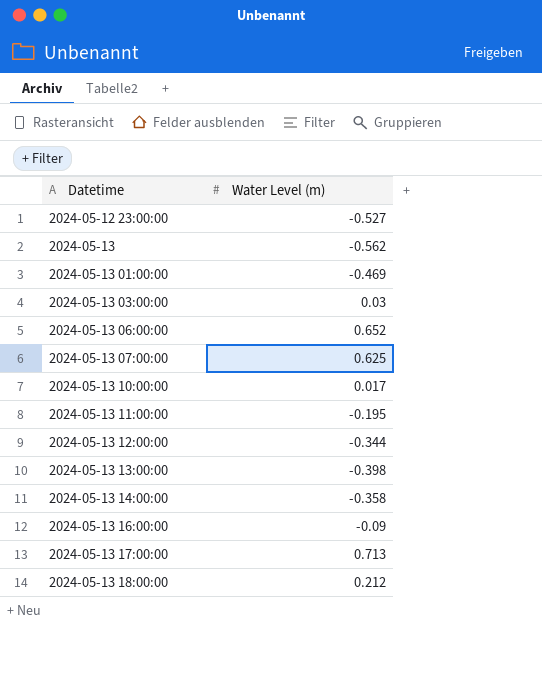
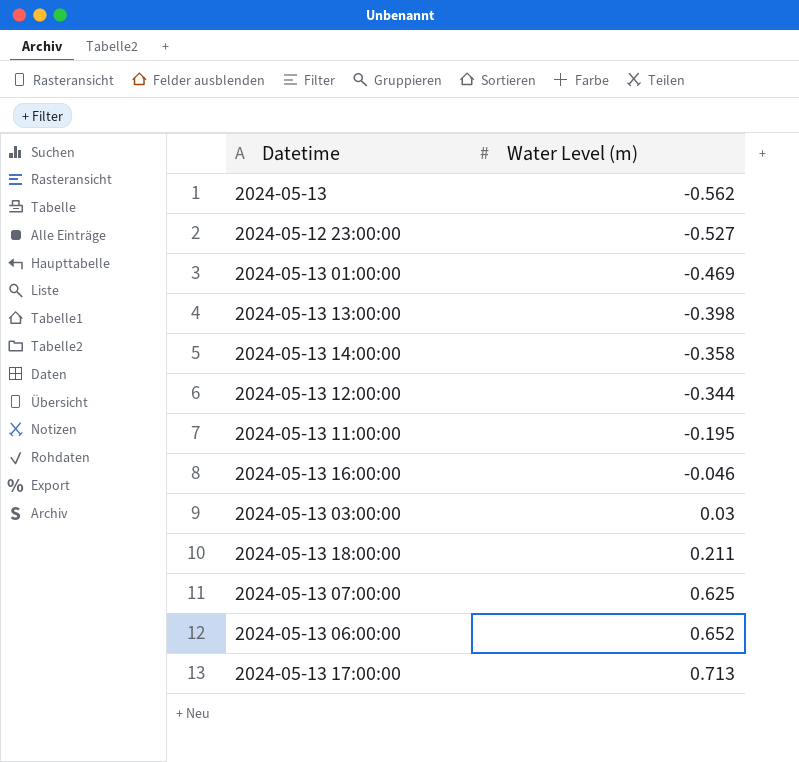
row order: Datetime ascending -> Water Level (m) ascending
row 2024-05-13 10:00:00: 0.017 -> none
2024-05-13 16:00:00 | Water Level (m): -0.09 -> -0.046
2024-05-13 18:00:00 | Water Level (m): 0.212 -> 0.211

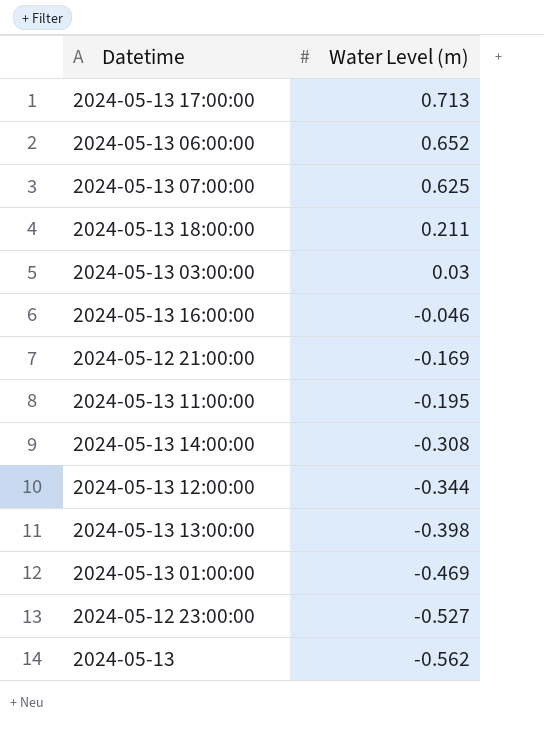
row order: Water Level (m) ascending -> Water Level (m) descending
row 2024-05-12 21:00:00: none -> -0.169
2024-05-13 14:00:00 | Water Level (m): -0.358 -> -0.308

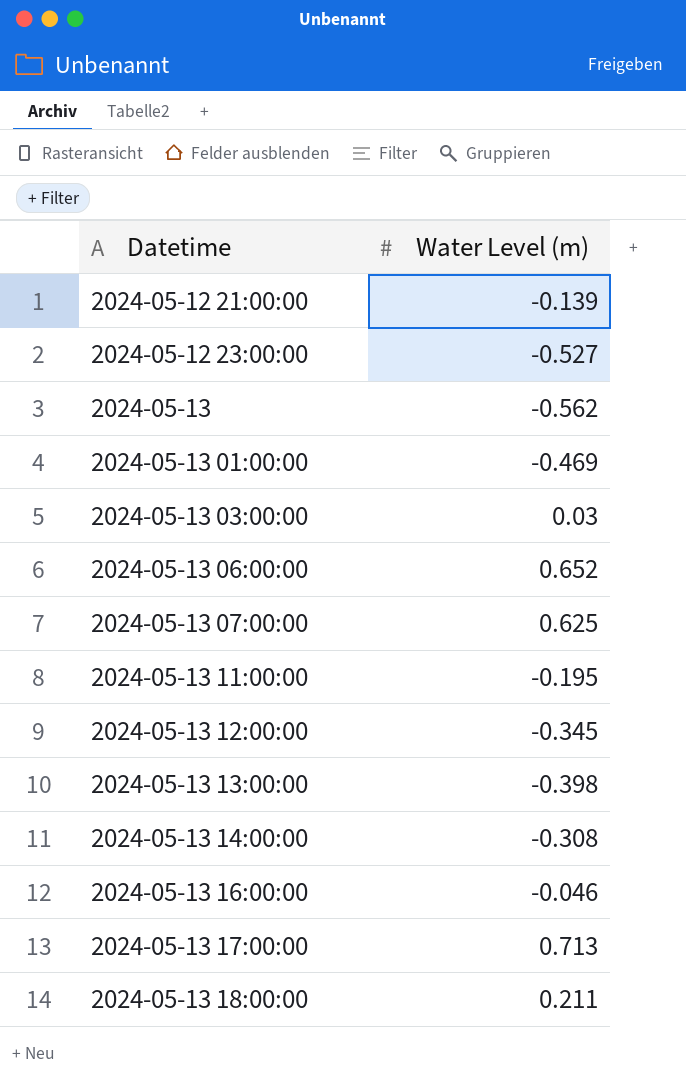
row order: Water Level (m) descending -> Datetime ascending
2024-05-12 21:00:00 | Water Level (m): -0.169 -> -0.139
2024-05-13 12:00:00 | Water Level (m): -0.344 -> -0.345

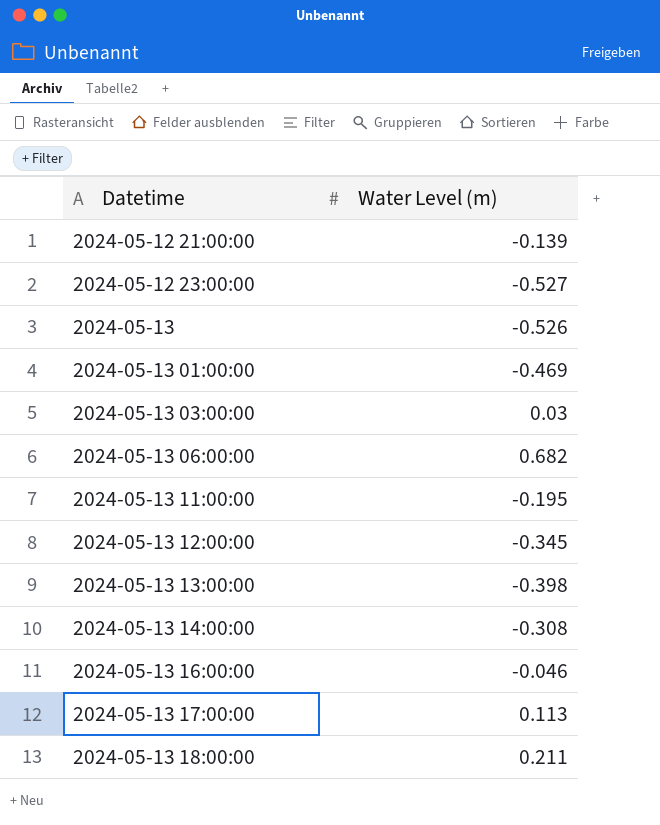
row 2024-05-13 07:00:00: 0.625 -> none
2024-05-13 | Water Level (m): -0.562 -> -0.526
2024-05-13 06:00:00 | Water Level (m): 0.652 -> 0.682
2024-05-13 17:00:00 | Water Level (m): 0.713 -> 0.113

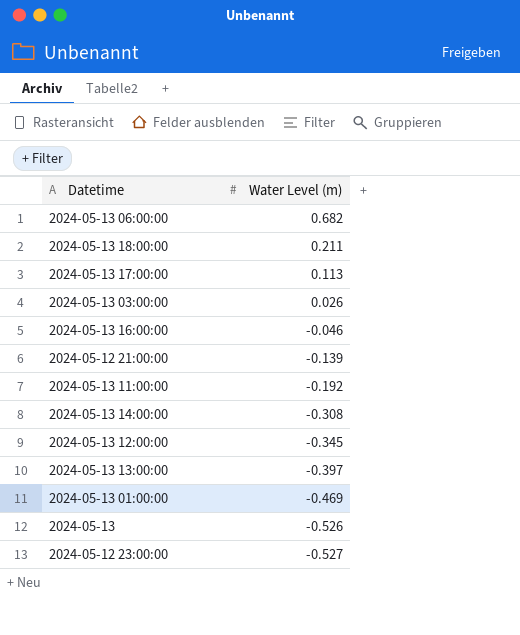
row order: Datetime ascending -> Water Level (m) descending
2024-05-13 03:00:00 | Water Level (m): 0.03 -> 0.026
2024-05-13 11:00:00 | Water Level (m): -0.195 -> -0.192
2024-05-13 13:00:00 | Water Level (m): -0.398 -> -0.397

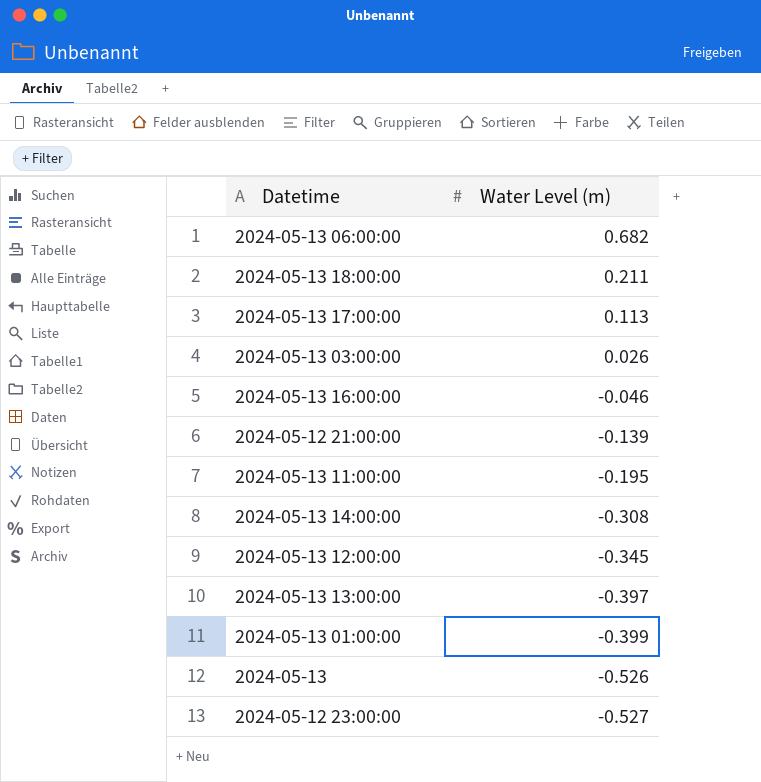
2024-05-13 11:00:00 | Water Level (m): -0.192 -> -0.195
2024-05-13 01:00:00 | Water Level (m): -0.469 -> -0.399

